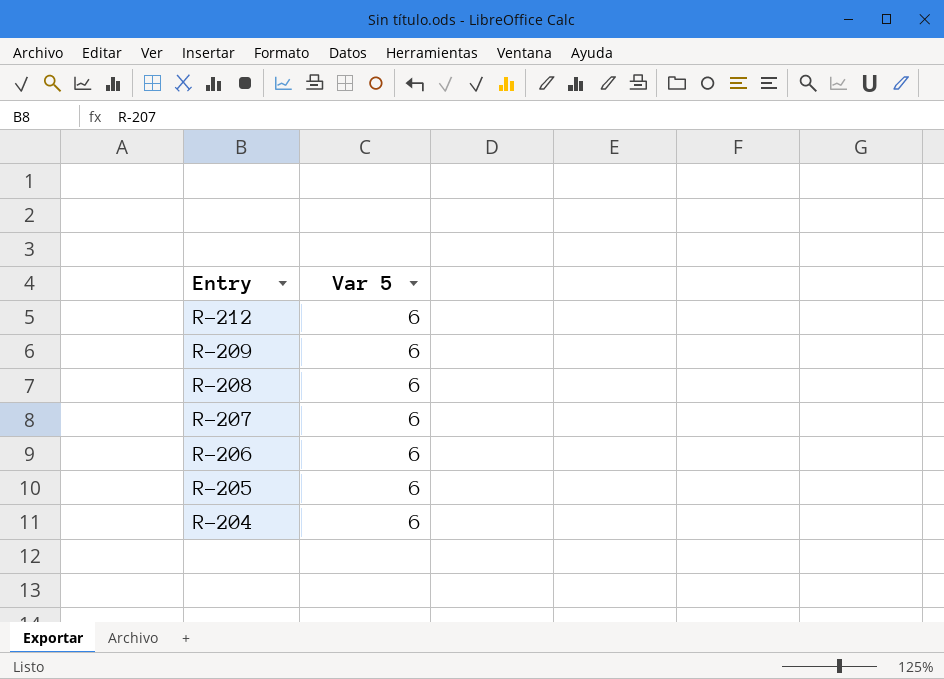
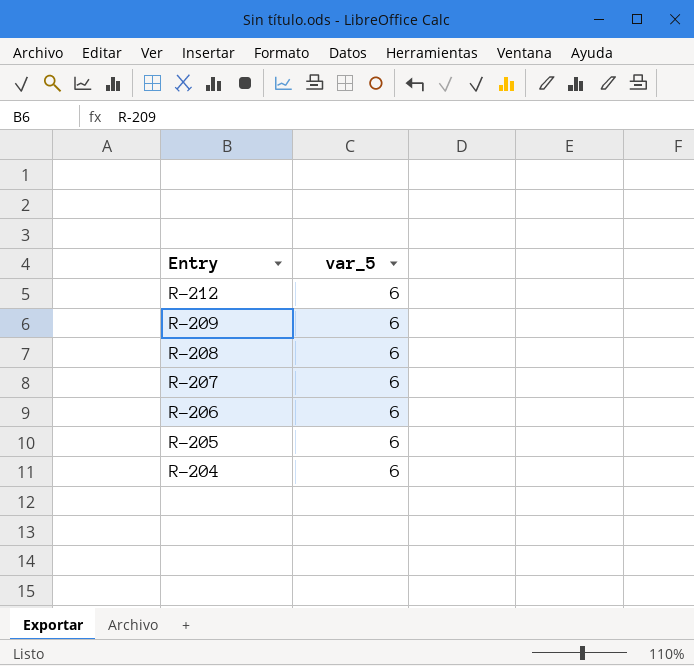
column name: Var 5 -> var_5

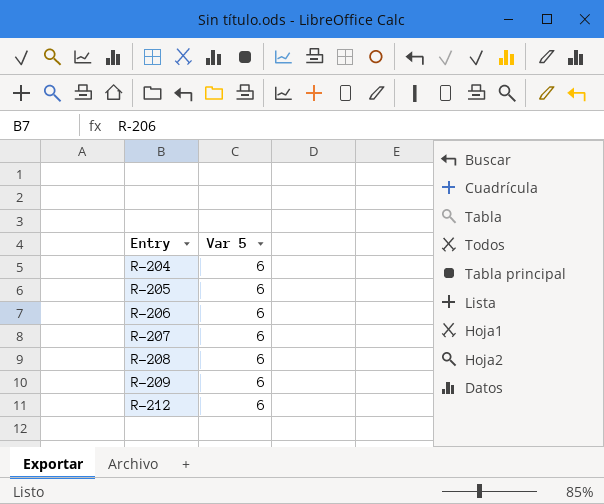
row order: Entry descending -> Entry ascending
column name: var_5 -> Var 5

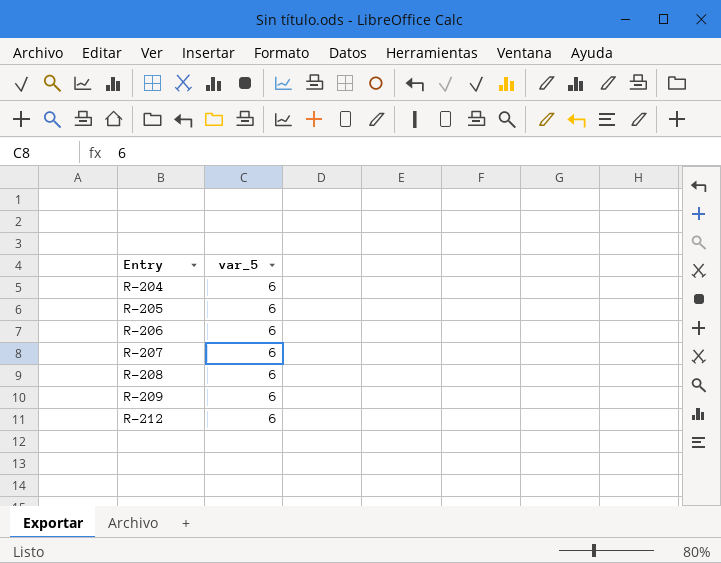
column name: Var 5 -> var_5

